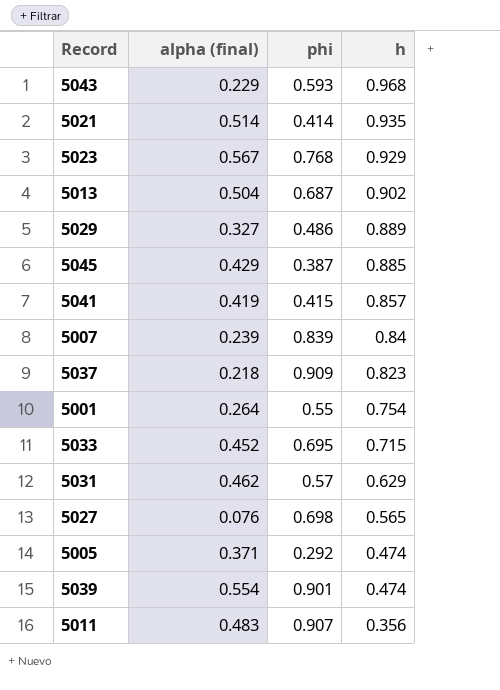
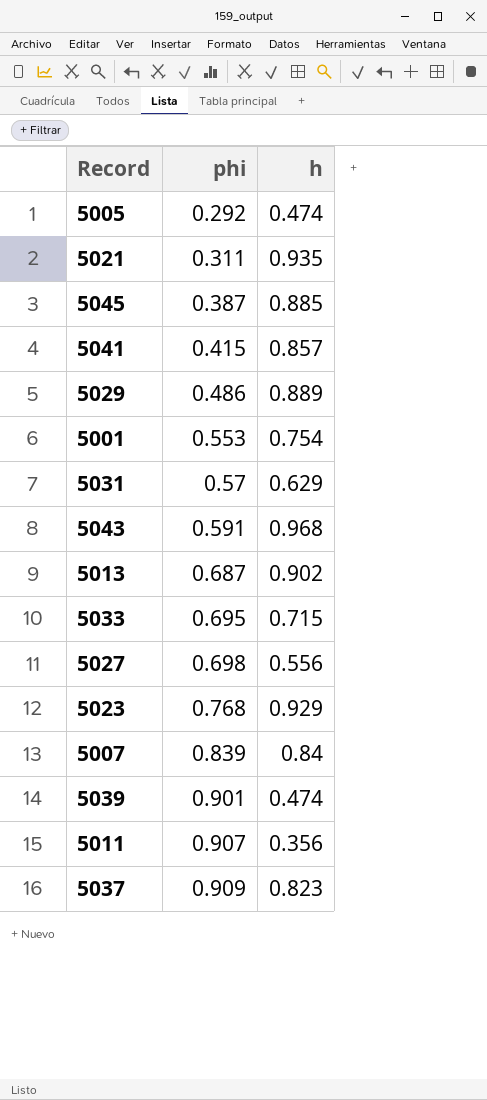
row order: h descending -> phi ascending
column alpha (final) | position: 2 -> none
5021 | phi: 0.414 -> 0.311
5001 | phi: 0.55 -> 0.553
5043 | phi: 0.593 -> 0.591
5027 | h: 0.565 -> 0.556

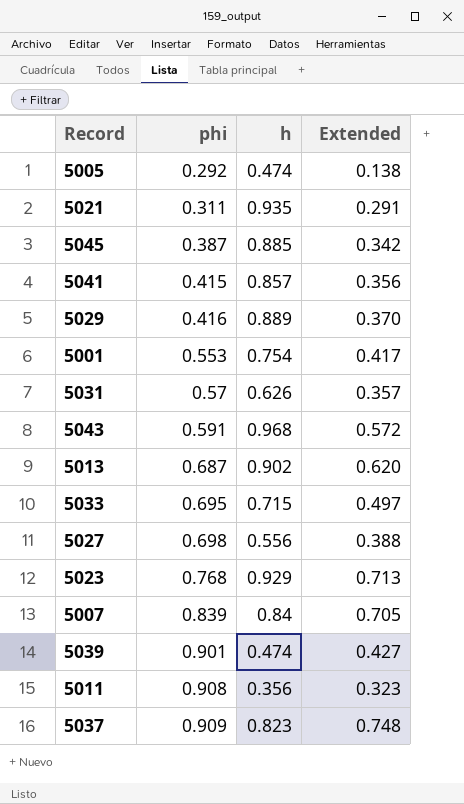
column Extended | formula: none -> [phi] * [h]
5029 | phi: 0.486 -> 0.416
5031 | h: 0.629 -> 0.626
5011 | phi: 0.907 -> 0.908

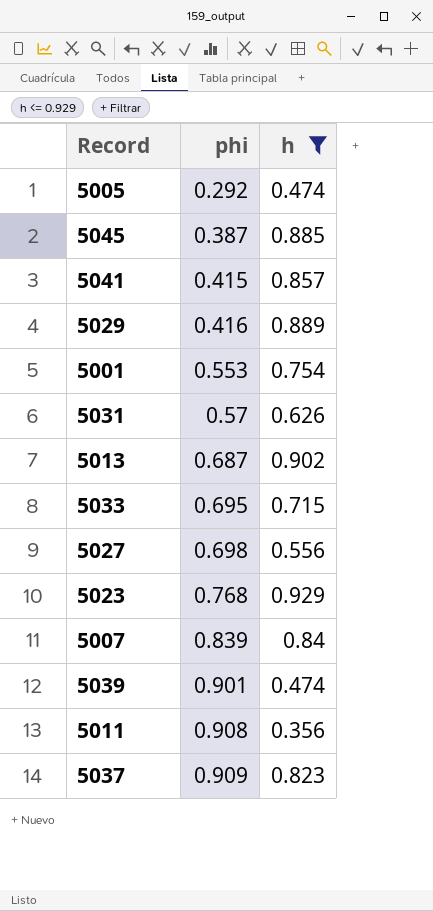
filter: none -> h <= 0.929
column Extended | formula: [phi] * [h] -> none

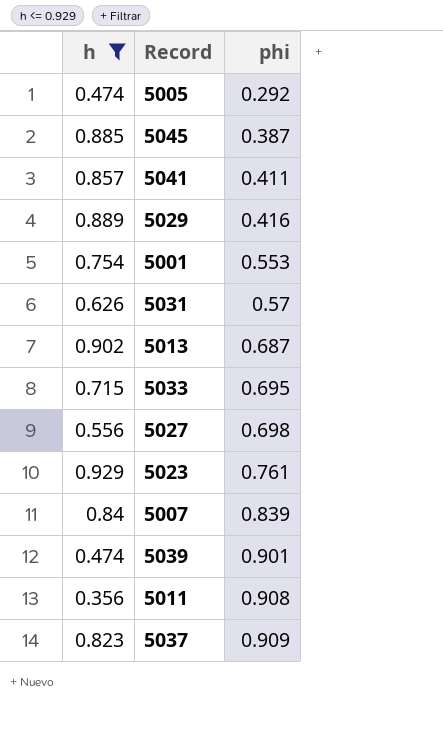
column h | position: 3 -> 1
5041 | phi: 0.415 -> 0.411
5023 | phi: 0.768 -> 0.761

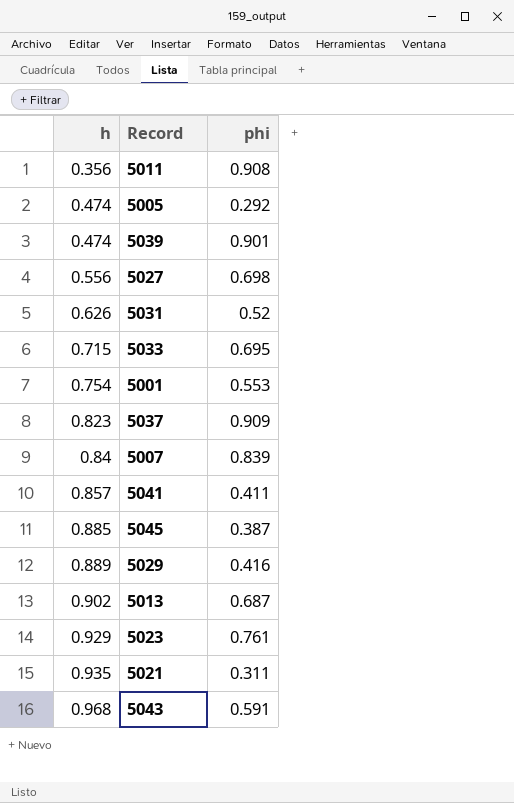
filter: h <= 0.929 -> none
row order: phi ascending -> h ascending
5031 | phi: 0.57 -> 0.52

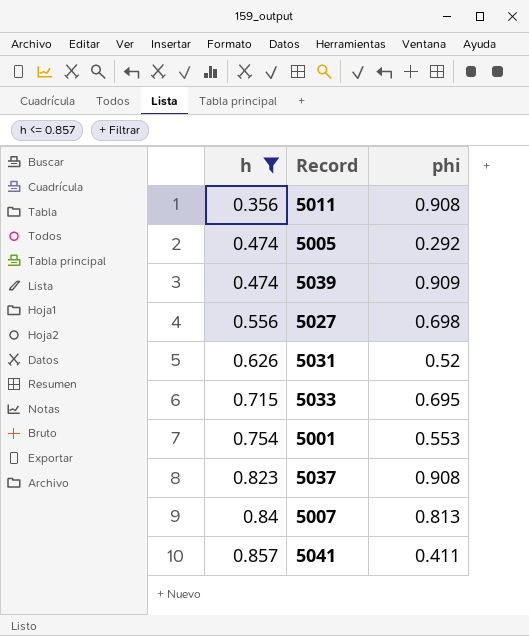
filter: none -> h <= 0.857
5039 | phi: 0.901 -> 0.909
5037 | phi: 0.909 -> 0.908
5007 | phi: 0.839 -> 0.813

